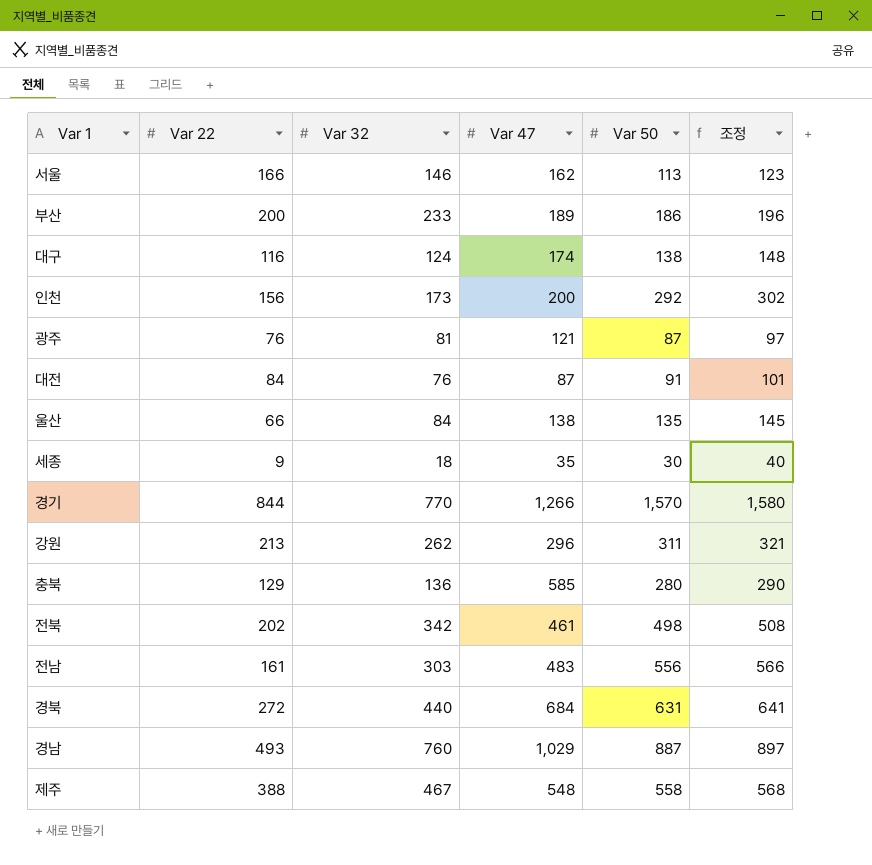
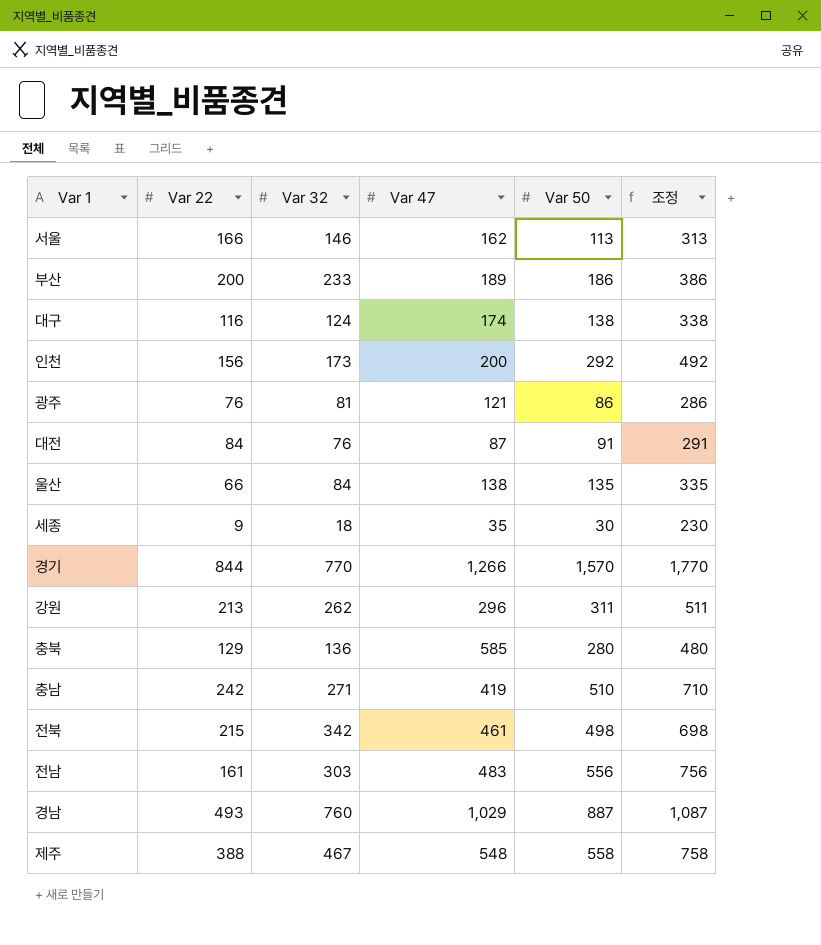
column 조정 | formula: [Var 50] + 10 -> [Var 50] + 200
row 경북: 272 | 440 | 684 | 631 | 641 -> none
광주 | Var 50: 87 -> 86
row 충남: none -> 242 | 271 | 419 | 510 | 710
전북 | Var 22: 202 -> 215

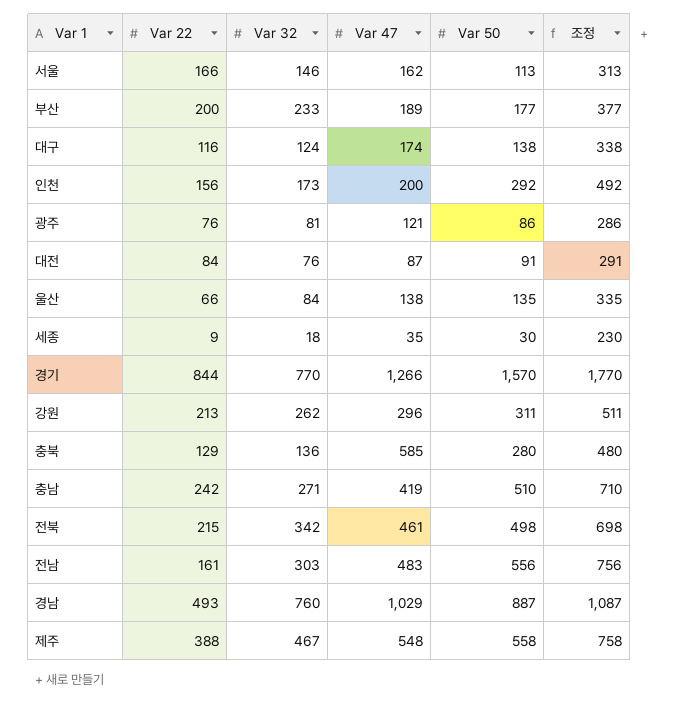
부산 | Var 50: 186 -> 177
부산 | 조정: 386 -> 377

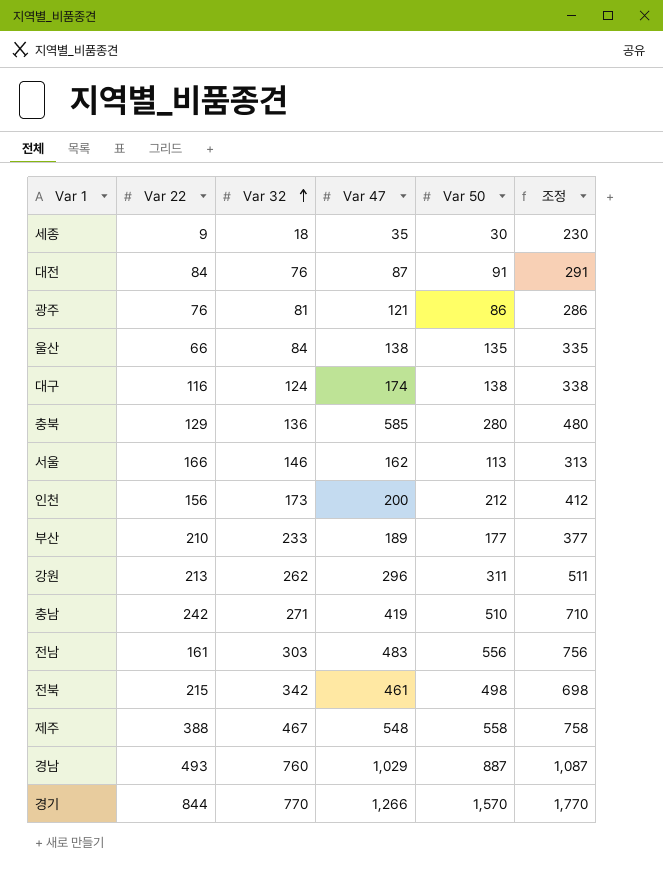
row order: none -> Var 32 ascending
인천 | Var 50: 292 -> 212
인천 | 조정: 492 -> 412
부산 | Var 22: 200 -> 210

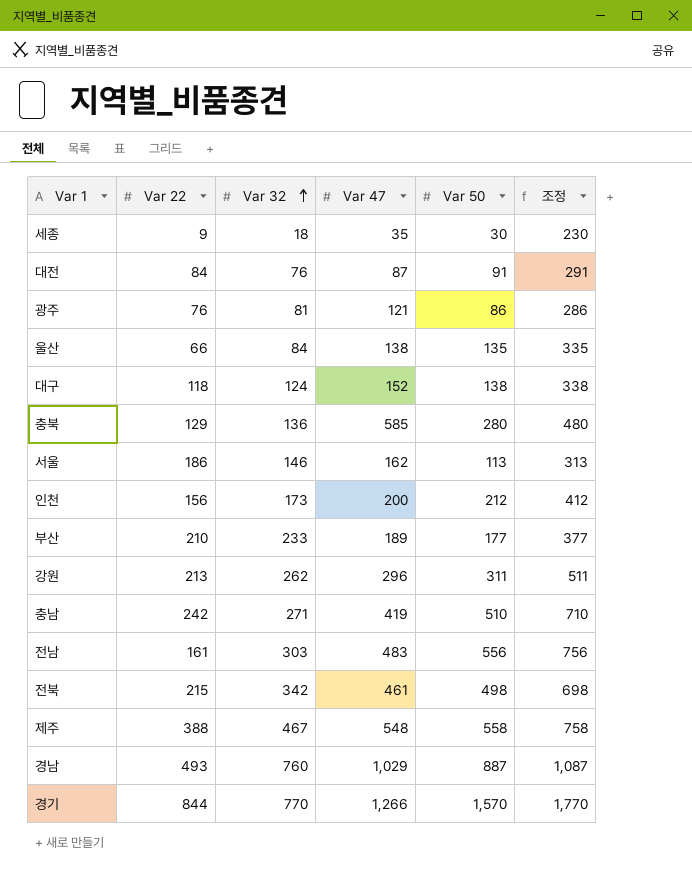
대구 | Var 22: 116 -> 118
대구 | Var 47: 174 -> 152
서울 | Var 22: 166 -> 186

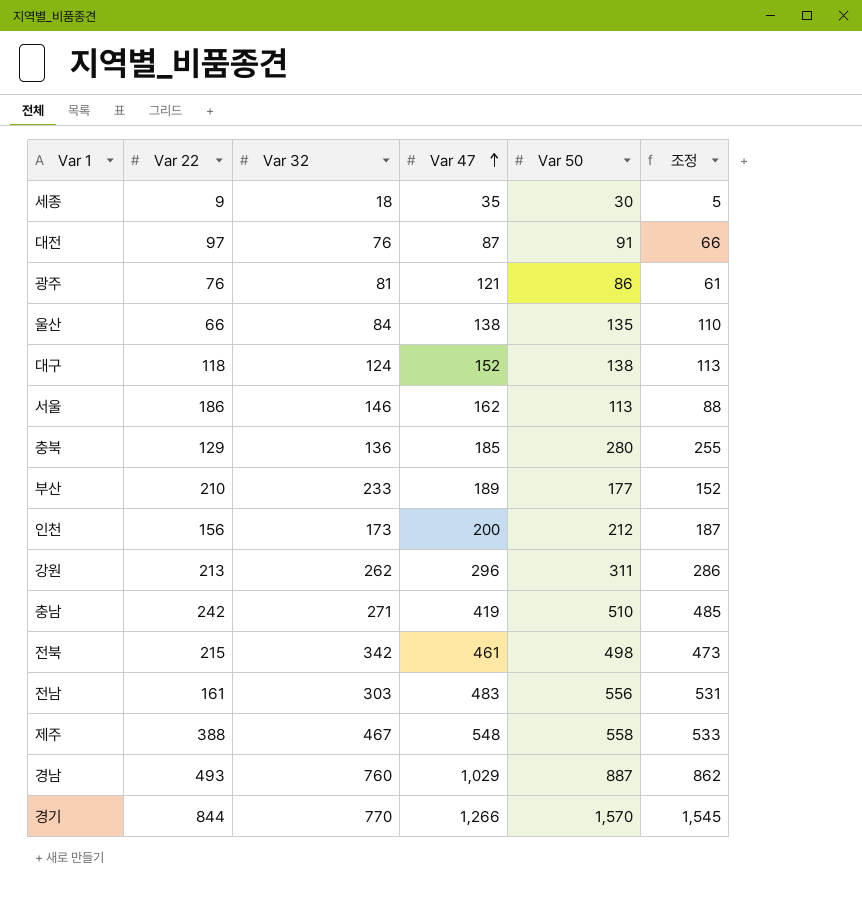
row order: Var 32 ascending -> Var 47 ascending
column 조정 | formula: [Var 50] + 200 -> [Var 50] - 25
대전 | Var 22: 84 -> 97
충북 | Var 47: 585 -> 185

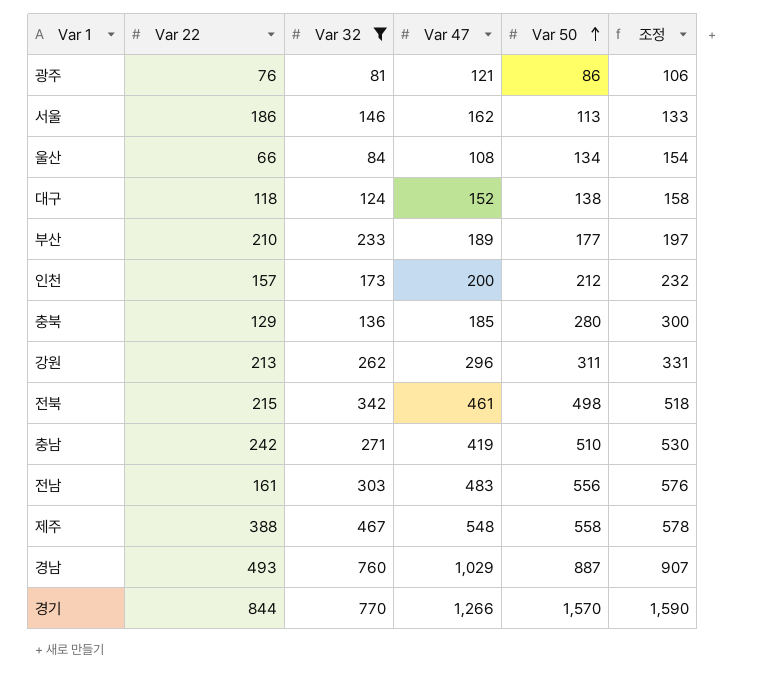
filter: none -> Var 32 >= 81
row order: Var 47 ascending -> Var 50 ascending
column 조정 | formula: [Var 50] - 25 -> [Var 50] + 20
울산 | Var 47: 138 -> 108
울산 | Var 50: 135 -> 134
인천 | Var 22: 156 -> 157

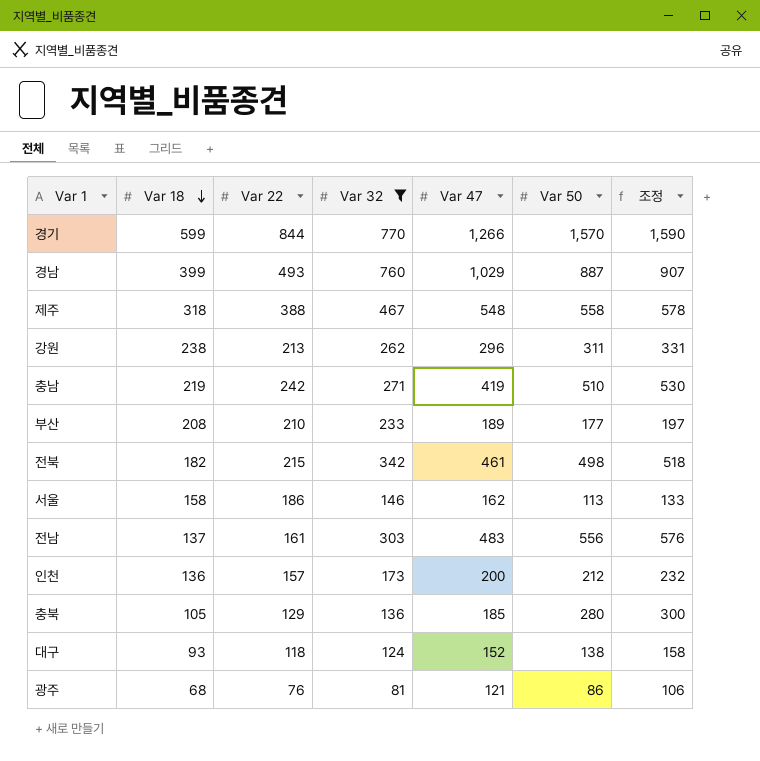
row order: Var 50 ascending -> Var 18 descending
column Var 18 | position: none -> 2
row 울산: 66 | 84 | 108 | 134 | 154 -> none

